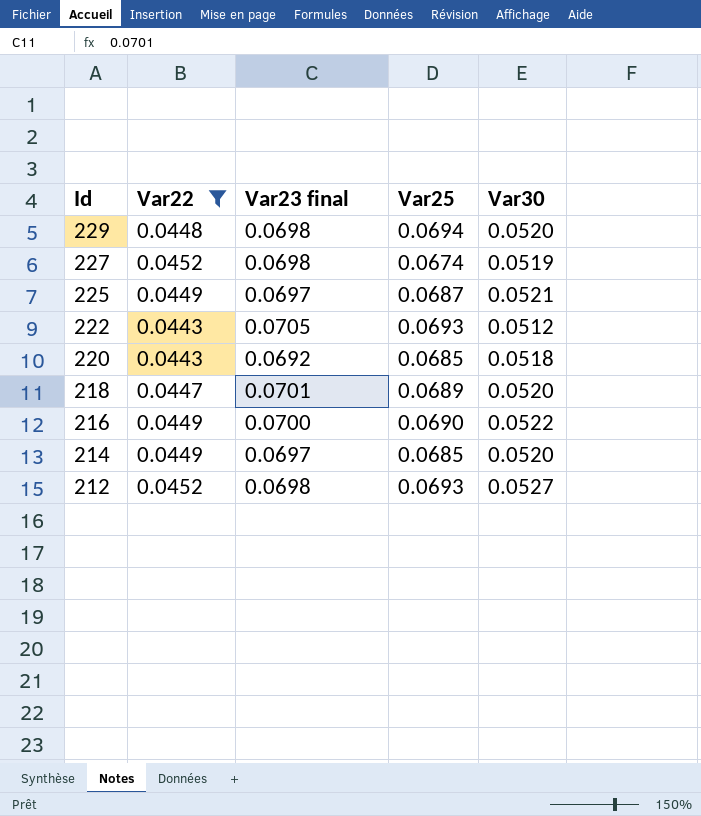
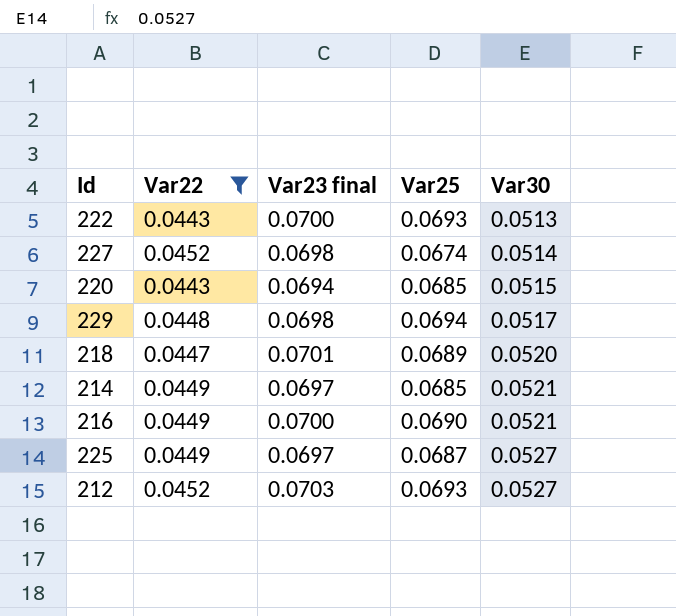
row order: Id descending -> Var30 ascending
222 | Var23 final: 0.0705 -> 0.0700
222 | Var30: 0.0512 -> 0.0513
227 | Var30: 0.0519 -> 0.0514
220 | Var23 final: 0.0692 -> 0.0694
220 | Var30: 0.0518 -> 0.0515
229 | Var30: 0.0520 -> 0.0517
214 | Var30: 0.0520 -> 0.0521
216 | Var30: 0.0522 -> 0.0521
225 | Var30: 0.0521 -> 0.0527
212 | Var23 final: 0.0698 -> 0.0703

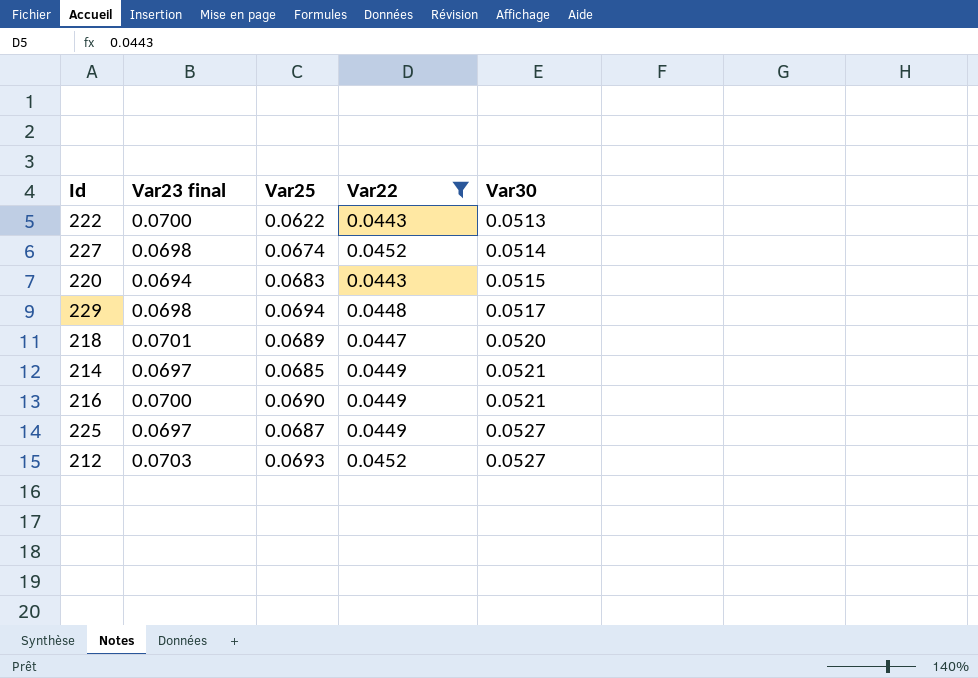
column Var22 | position: 2 -> 4
222 | Var25: 0.0693 -> 0.0622
220 | Var25: 0.0685 -> 0.0683

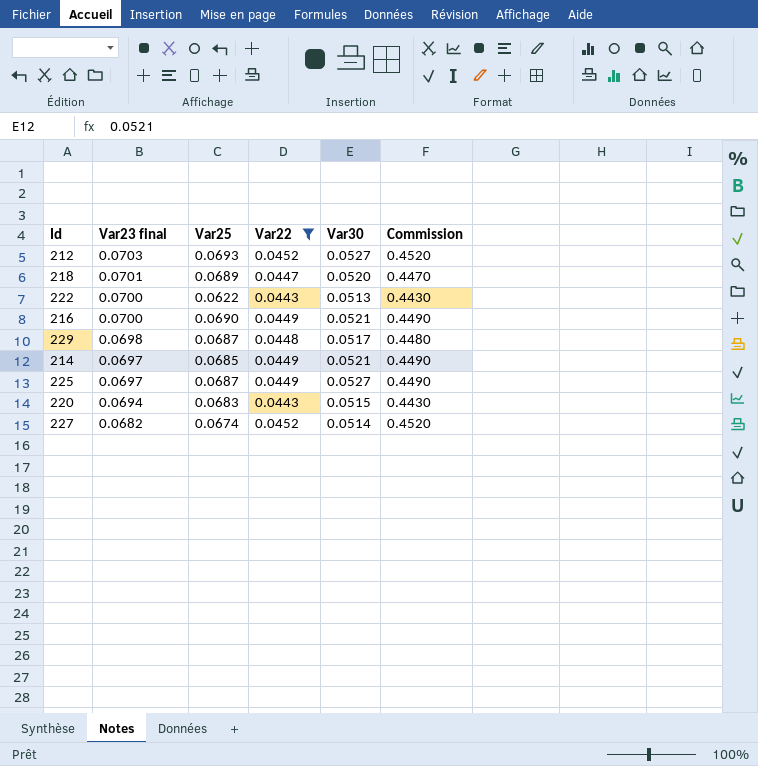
row order: Var30 ascending -> Var23 final descending
column Commission | formula: none -> [Var22] * 10
229 | Var25: 0.0694 -> 0.0687
227 | Var23 final: 0.0698 -> 0.0682

